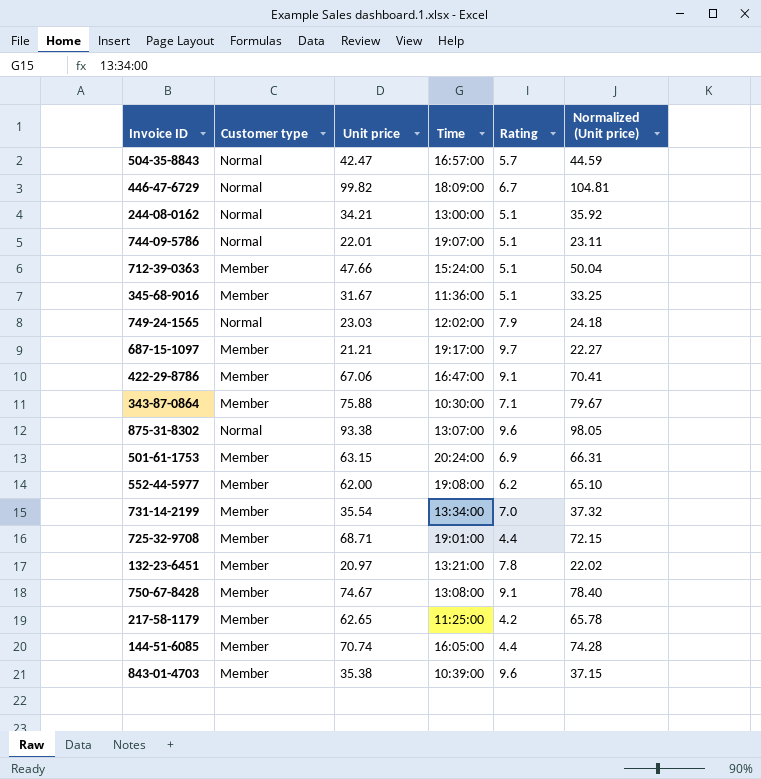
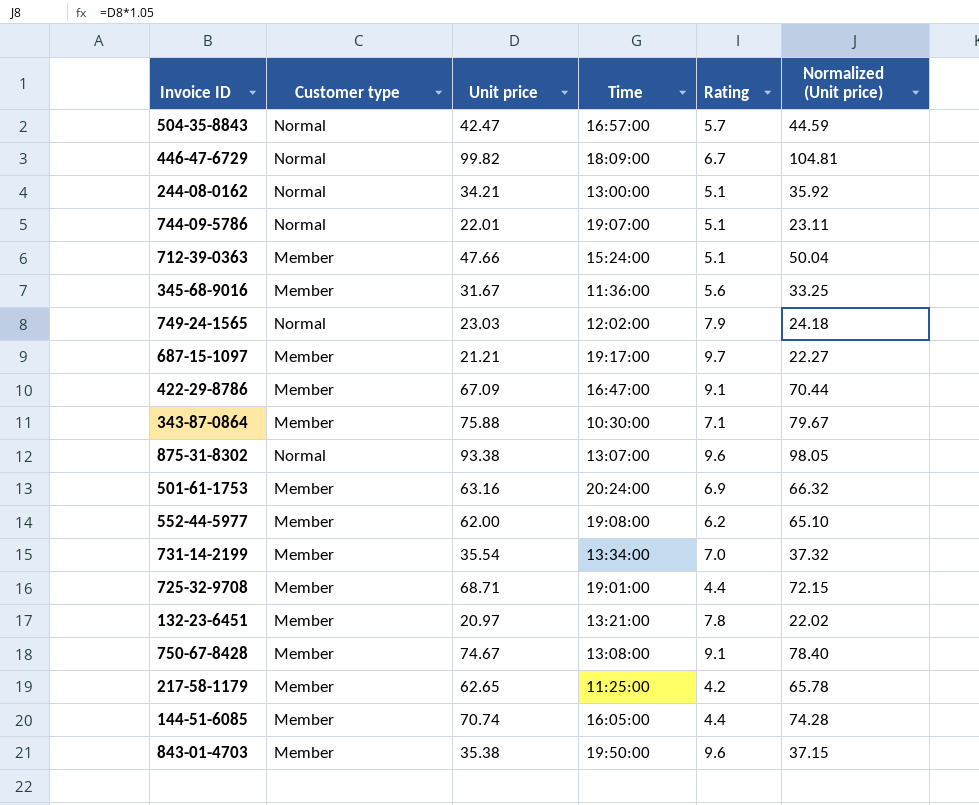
345-68-9016 | Rating: 5.1 -> 5.6
422-29-8786 | Unit price: 67.06 -> 67.09
422-29-8786 | Normalized (Unit price): 70.41 -> 70.44
501-61-1753 | Unit price: 63.15 -> 63.16
501-61-1753 | Normalized (Unit price): 66.31 -> 66.32
843-01-4703 | Time: 10:39:00 -> 19:50:00

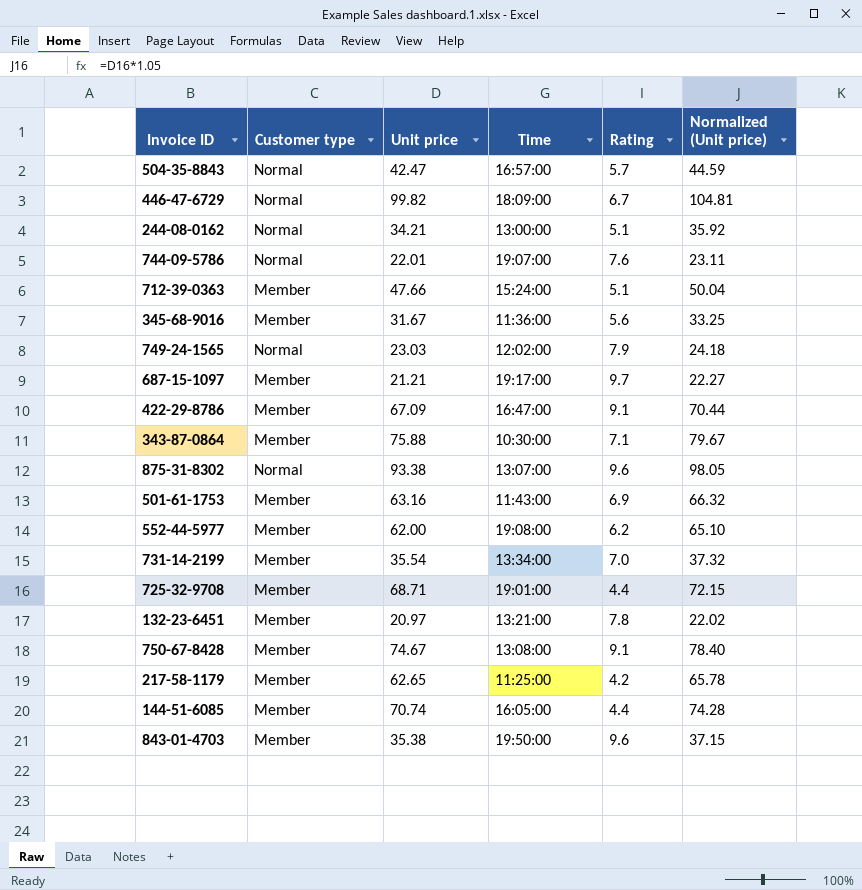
744-09-5786 | Rating: 5.1 -> 7.6
501-61-1753 | Time: 20:24:00 -> 11:43:00

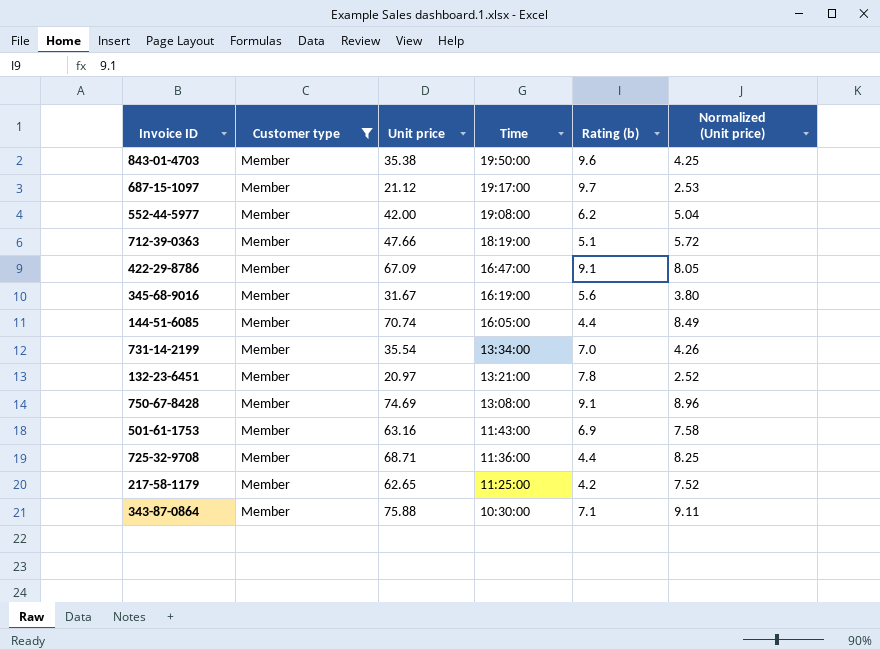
filter: none -> Customer type = Member
row order: none -> Time descending
column name: Rating -> Rating (b)
column Normalized (Unit price) | formula: [Unit price] * 1.05 -> [Unit price] * 0.12
687-15-1097 | Unit price: 21.21 -> 21.12
552-44-5977 | Unit price: 62.00 -> 42.00
712-39-0363 | Time: 15:24:00 -> 18:19:00
345-68-9016 | Time: 11:36:00 -> 16:19:00
750-67-8428 | Unit price: 74.67 -> 74.69
725-32-9708 | Time: 19:01:00 -> 11:36:00

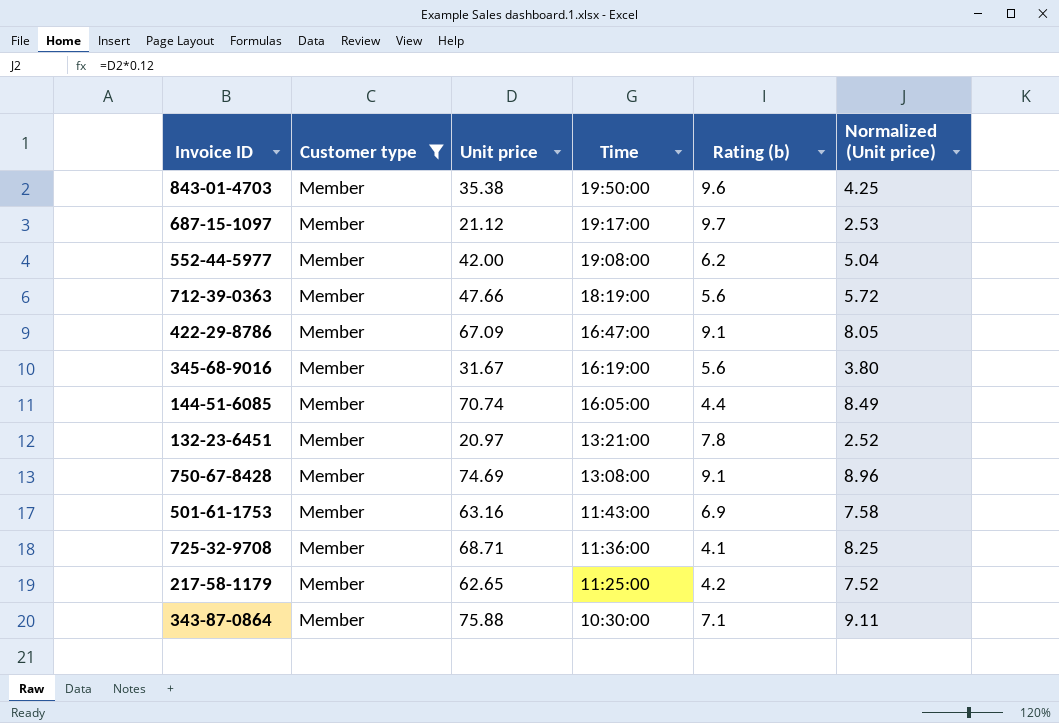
row 731-14-2199: Member | 35.54 | 13:34:00 | 7.0 | 4.26 -> none
712-39-0363 | Rating (b): 5.1 -> 5.6
725-32-9708 | Rating (b): 4.4 -> 4.1

